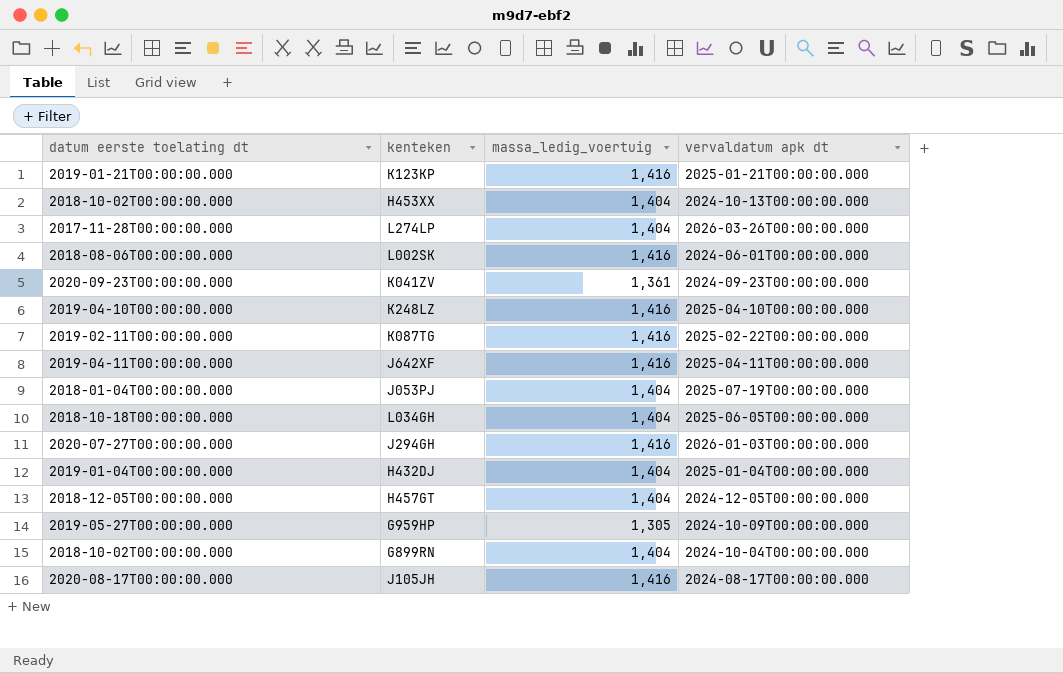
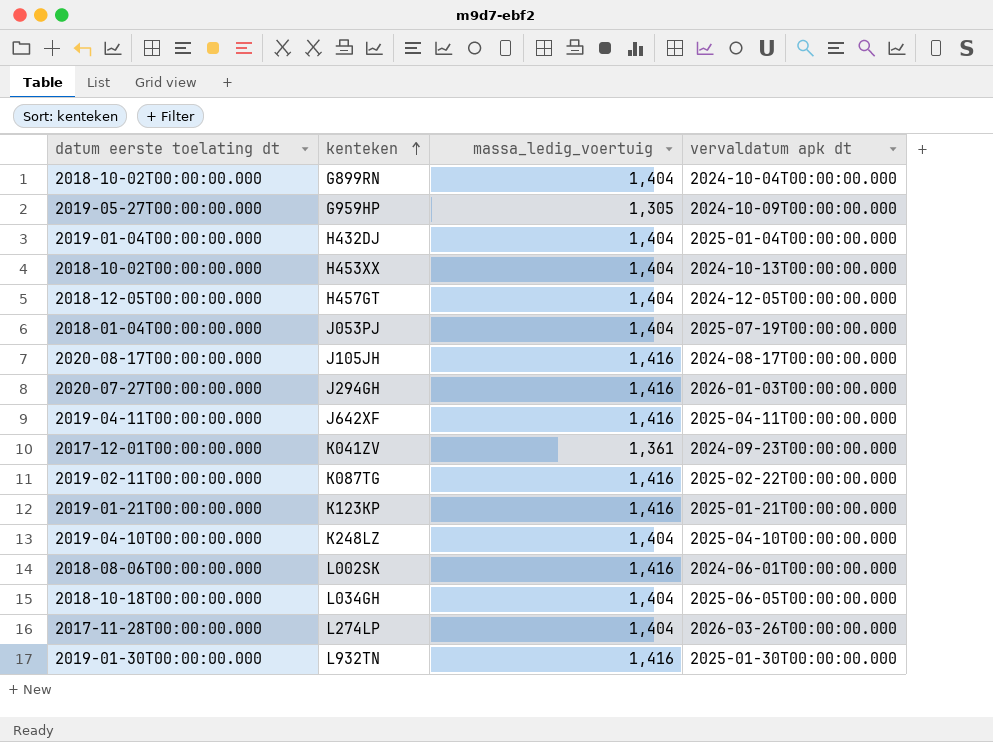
row order: none -> kenteken ascending
K041ZV | datum eerste toelating dt: 2020-09-23T00:00:00.000 -> 2017-12-01T00:00:00.000
K248LZ | massa_ledig_voertuig: 1,416 -> 1,404
row L932TN: none -> 2019-01-30T00:00:00.000 | 1,416 | 2025-01-30T00:00:00.000

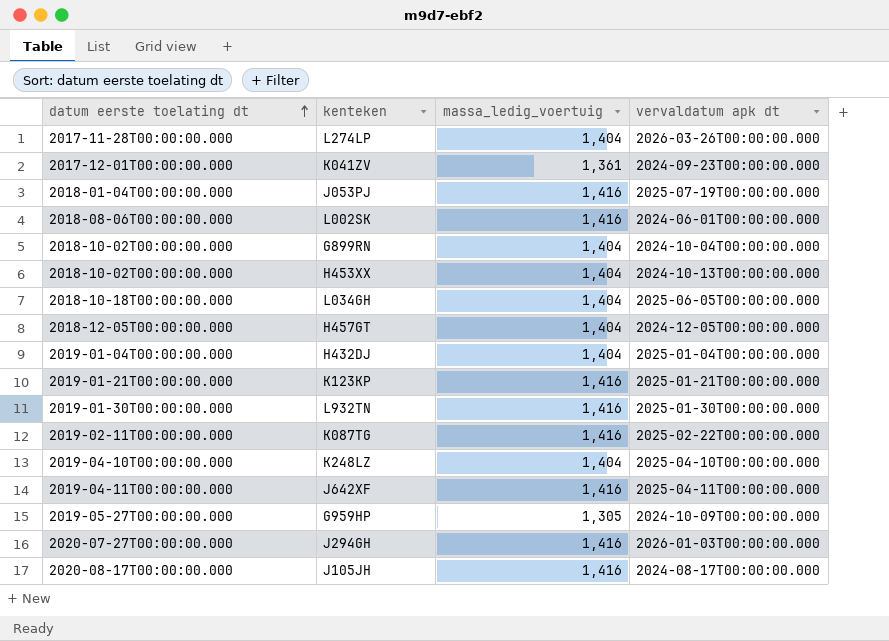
row order: kenteken ascending -> datum eerste toelating dt ascending
J053PJ | massa_ledig_voertuig: 1,404 -> 1,416

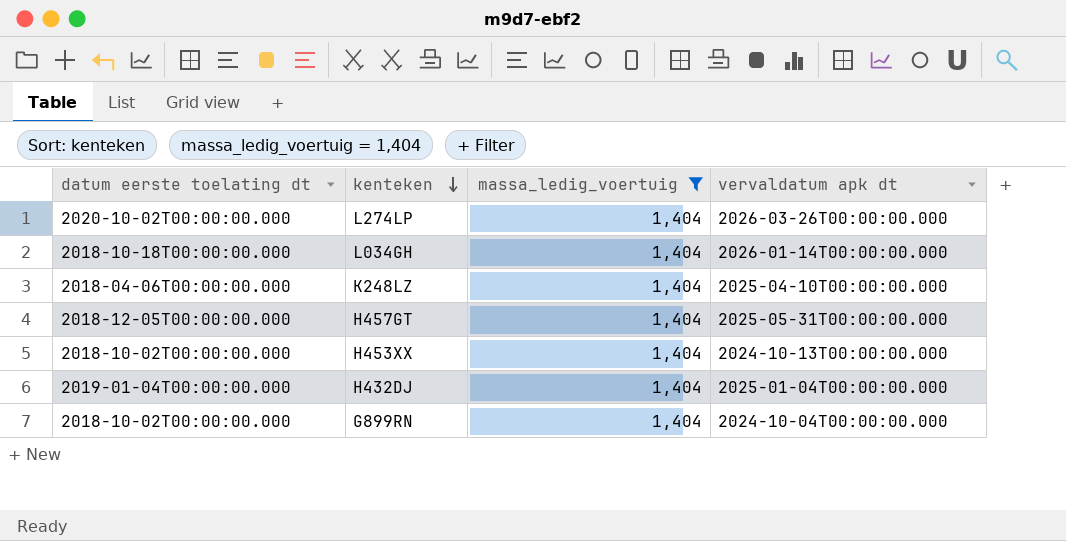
filter: none -> massa_ledig_voertuig = 1,404
row order: datum eerste toelating dt ascending -> kenteken descending
L274LP | datum eerste toelating dt: 2017-11-28T00:00:00.000 -> 2020-10-02T00:00:00.000
L034GH | vervaldatum apk dt: 2025-06-05T00:00:00.000 -> 2026-01-14T00:00:00.000
K248LZ | datum eerste toelating dt: 2019-04-10T00:00:00.000 -> 2018-04-06T00:00:00.000
H457GT | vervaldatum apk dt: 2024-12-05T00:00:00.000 -> 2025-05-31T00:00:00.000

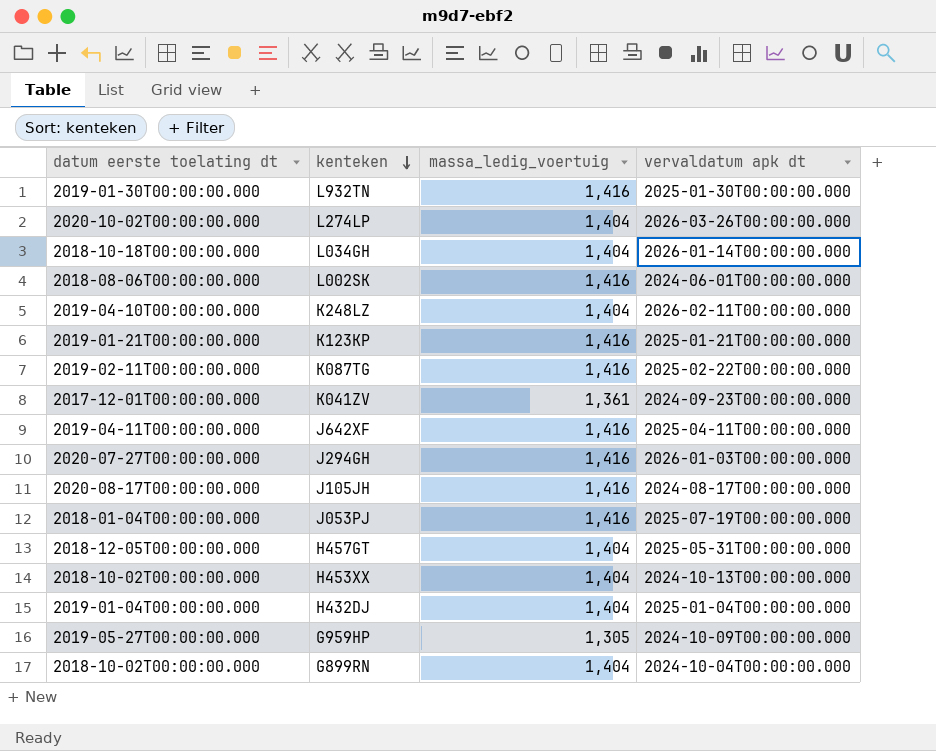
filter: massa_ledig_voertuig = 1,404 -> none
K248LZ | datum eerste toelating dt: 2018-04-06T00:00:00.000 -> 2019-04-10T00:00:00.000
K248LZ | vervaldatum apk dt: 2025-04-10T00:00:00.000 -> 2026-02-11T00:00:00.000

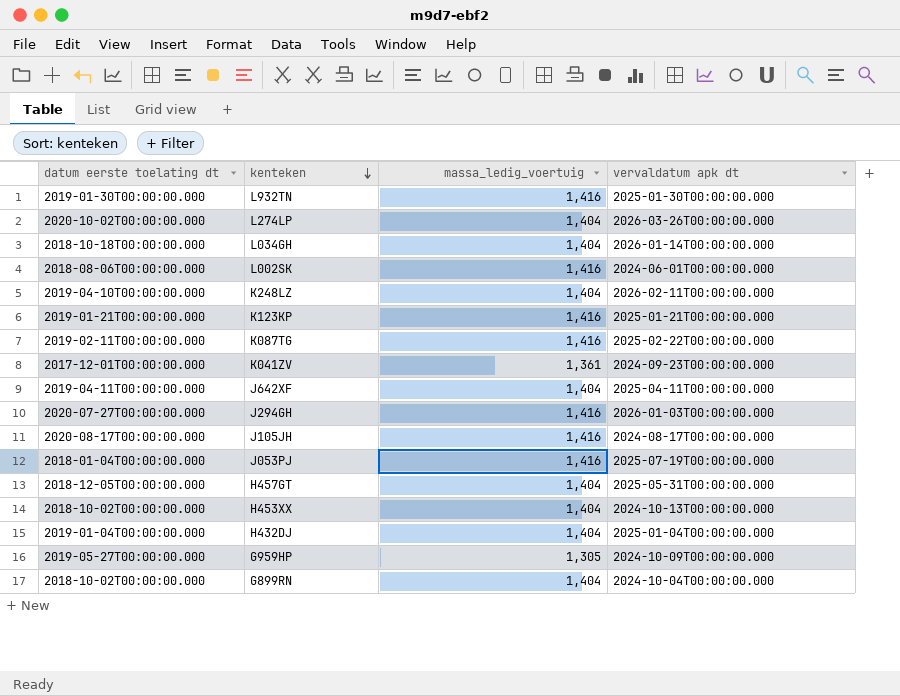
J642XF | massa_ledig_voertuig: 1,416 -> 1,404

